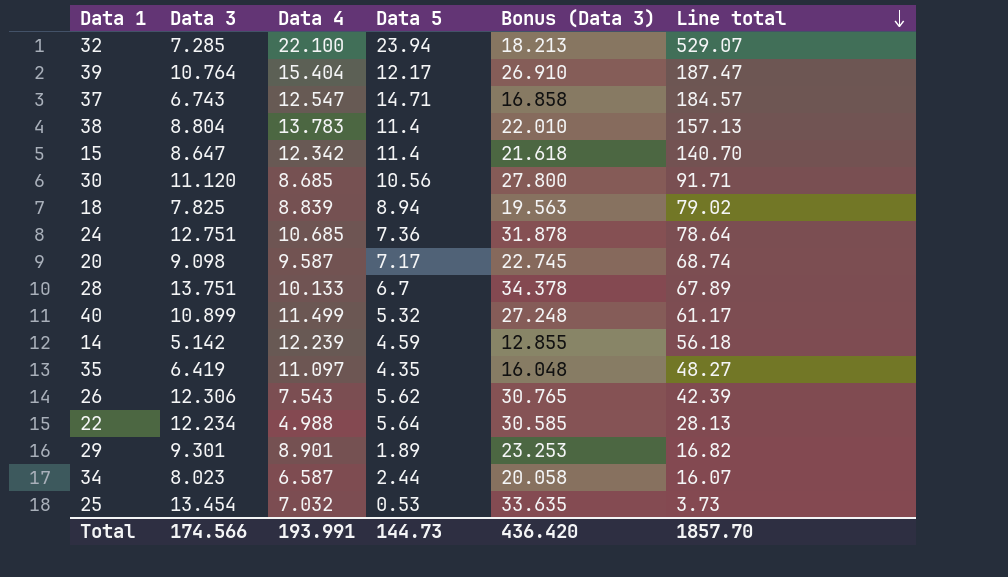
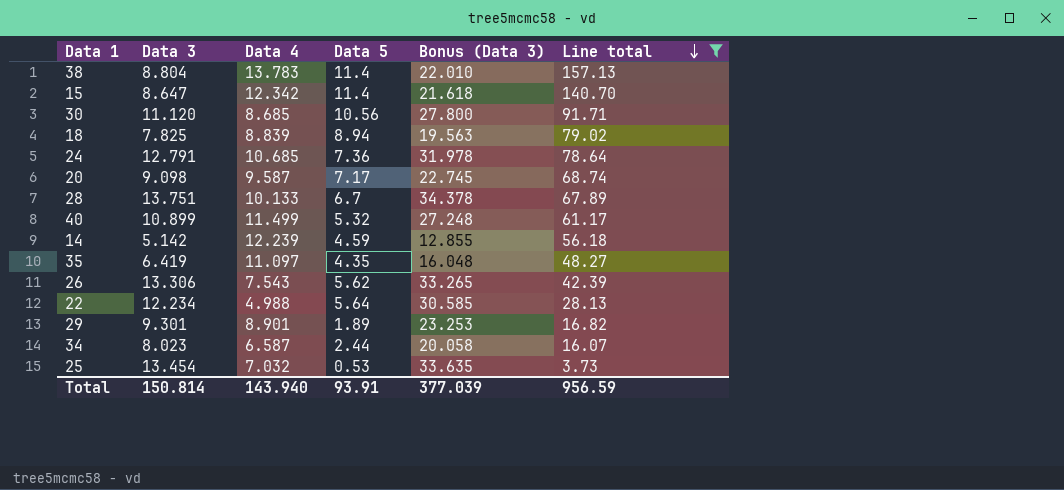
filter: none -> Line total <= 157.13
24 | Data 3: 12.751 -> 12.791
24 | Bonus (Data 3): 31.878 -> 31.978
26 | Data 3: 12.306 -> 13.306
26 | Bonus (Data 3): 30.765 -> 33.265
Total | Data 3: 174.566 -> 150.814
Total | Data 4: 193.991 -> 143.940
Total | Data 5: 144.73 -> 93.91
Total | Bonus (Data 3): 436.420 -> 377.039
Total | Line total: 1857.70 -> 956.59

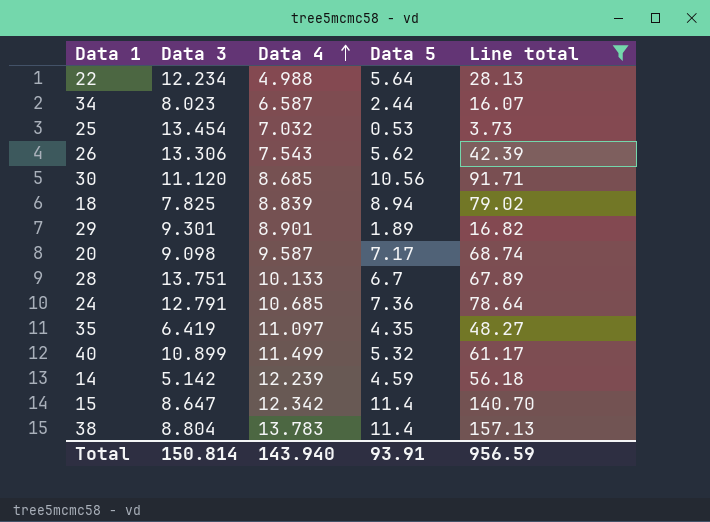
row order: Line total descending -> Data 4 ascending
column Bonus (Data 3) | formula: [Data 3] * 2.5 -> none

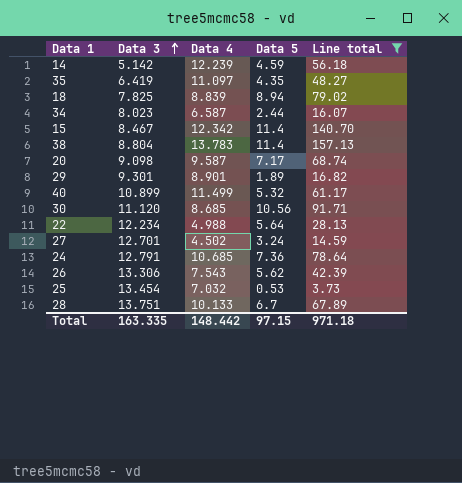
row order: Data 4 ascending -> Data 3 ascending
15 | Data 3: 8.647 -> 8.467
row 27: none -> 12.701 | 4.502 | 3.24 | 14.59
Total | Data 3: 150.814 -> 163.335
Total | Data 4: 143.940 -> 148.442
Total | Data 5: 93.91 -> 97.15
Total | Line total: 956.59 -> 971.18

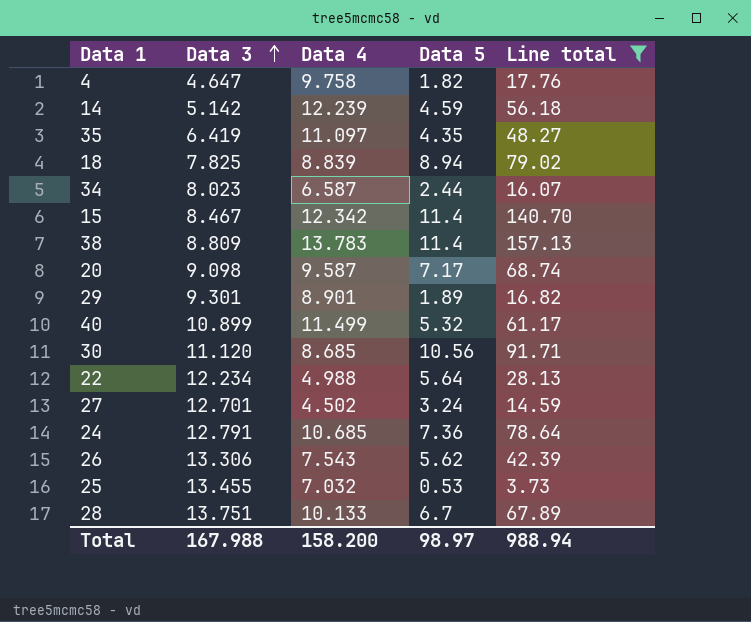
row 4: none -> 4.647 | 9.758 | 1.82 | 17.76
38 | Data 3: 8.804 -> 8.809
25 | Data 3: 13.454 -> 13.455
Total | Data 3: 163.335 -> 167.988
Total | Data 4: 148.442 -> 158.200
Total | Data 5: 97.15 -> 98.97
Total | Line total: 971.18 -> 988.94

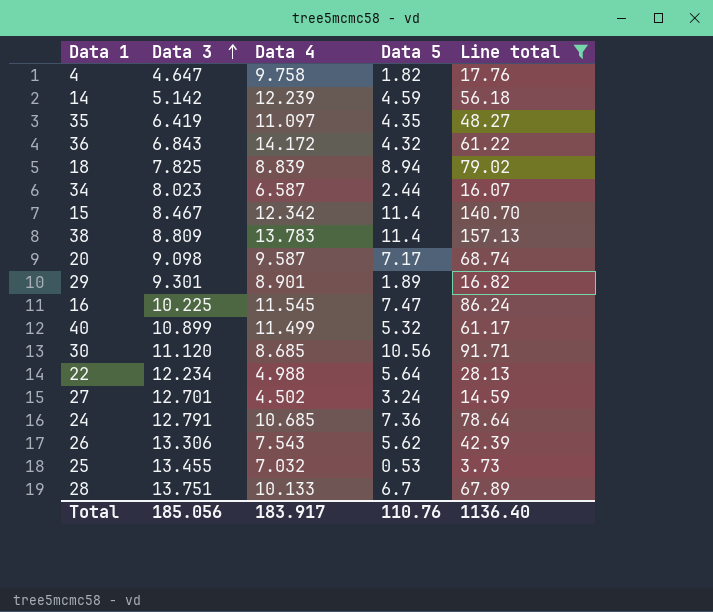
row 36: none -> 6.843 | 14.172 | 4.32 | 61.22
row 16: none -> 10.225 | 11.545 | 7.47 | 86.24
Total | Data 3: 167.988 -> 185.056
Total | Data 4: 158.200 -> 183.917
Total | Data 5: 98.97 -> 110.76
Total | Line total: 988.94 -> 1136.40

